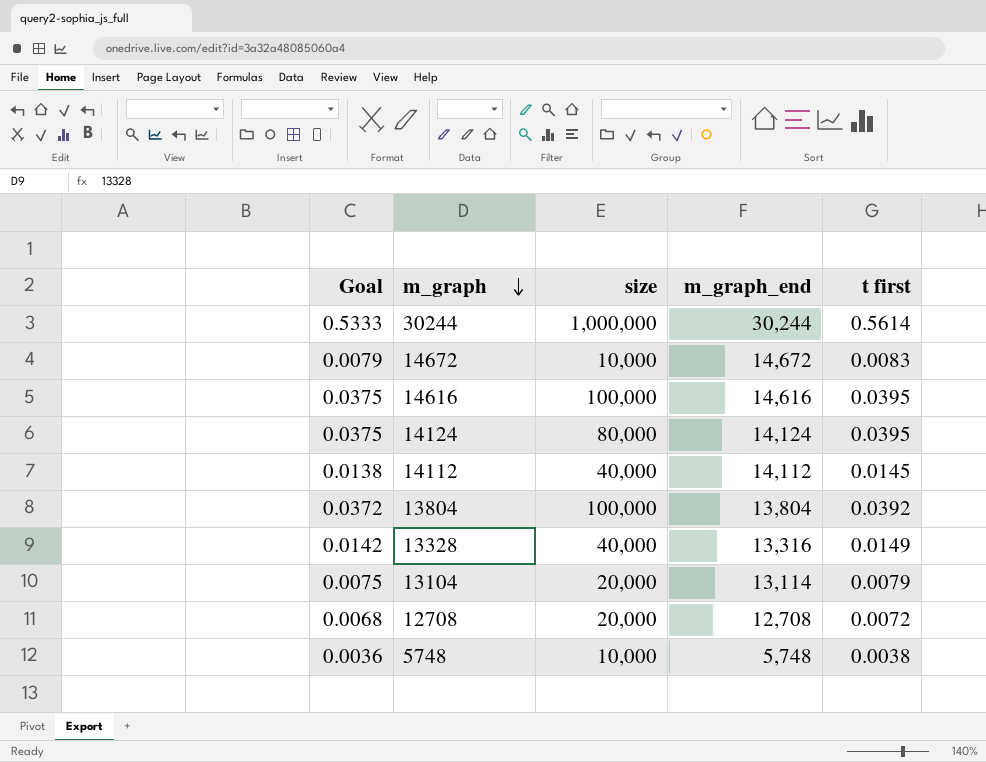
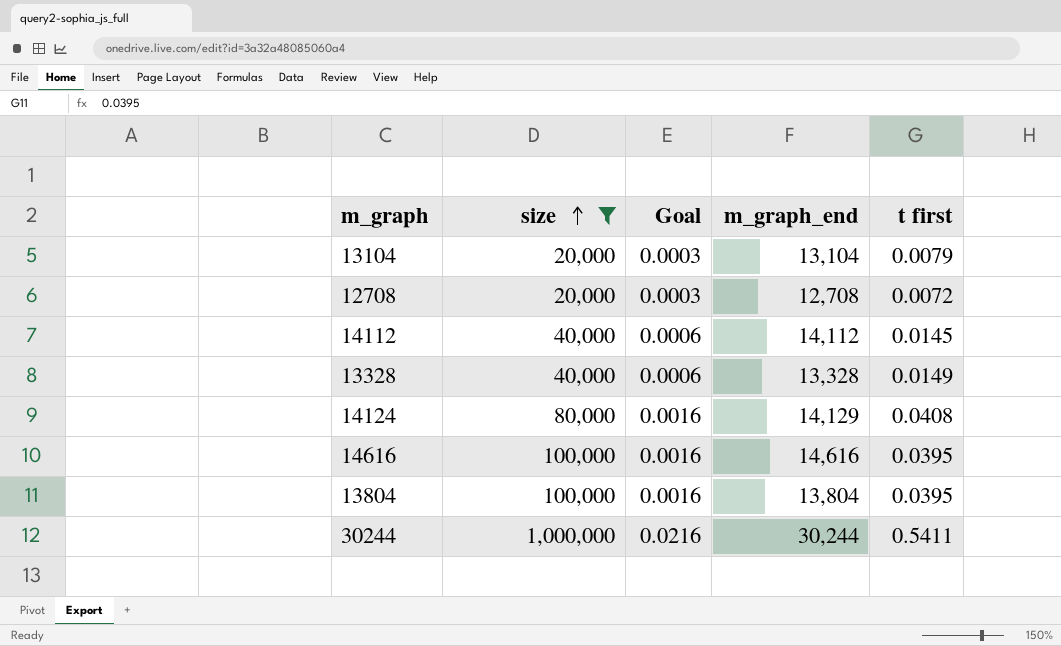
filter: none -> size != 10,000
row order: m_graph descending -> size ascending
column Goal | formula: [t first] * 0.95 -> [t first] * 0.04
column Goal | position: 1 -> 3
13104 | m_graph_end: 13,114 -> 13,104
13328 | m_graph_end: 13,316 -> 13,328
14124 | m_graph_end: 14,124 -> 14,129
14124 | t first: 0.0395 -> 0.0408
13804 | t first: 0.0392 -> 0.0395
30244 | t first: 0.5614 -> 0.5411

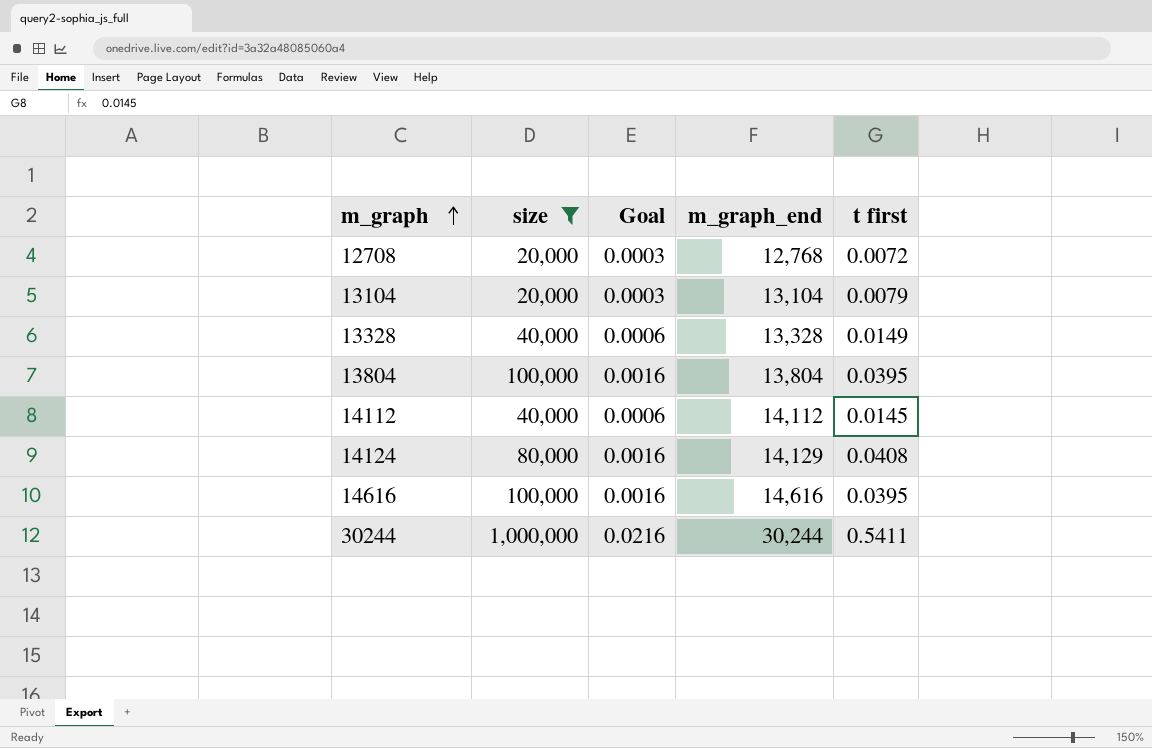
row order: size ascending -> m_graph ascending
12708 | m_graph_end: 12,708 -> 12,768

